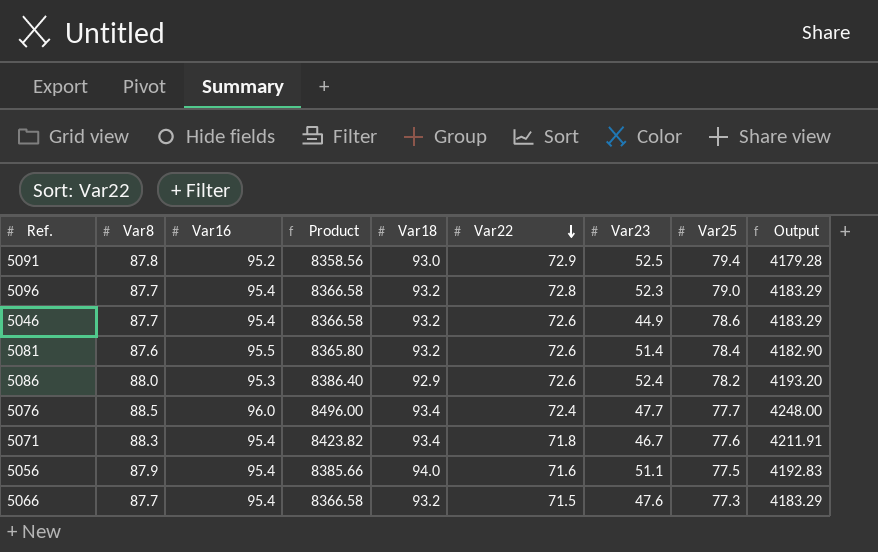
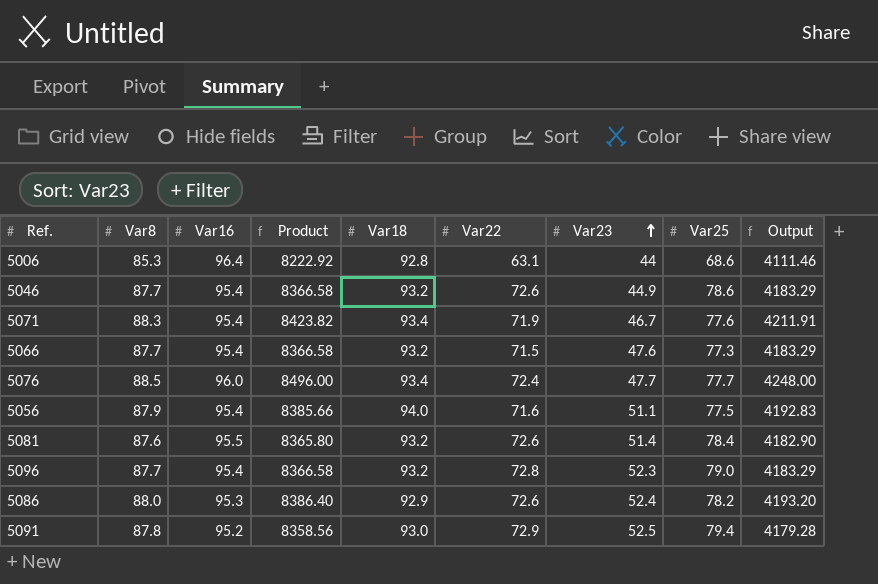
row order: Var22 descending -> Var23 ascending
row 5006: none -> 85.3 | 96.4 | 8222.92 | 92.8 | 63.1 | 44 | 68.6 | 4111.46
5071 | Var22: 71.8 -> 71.9

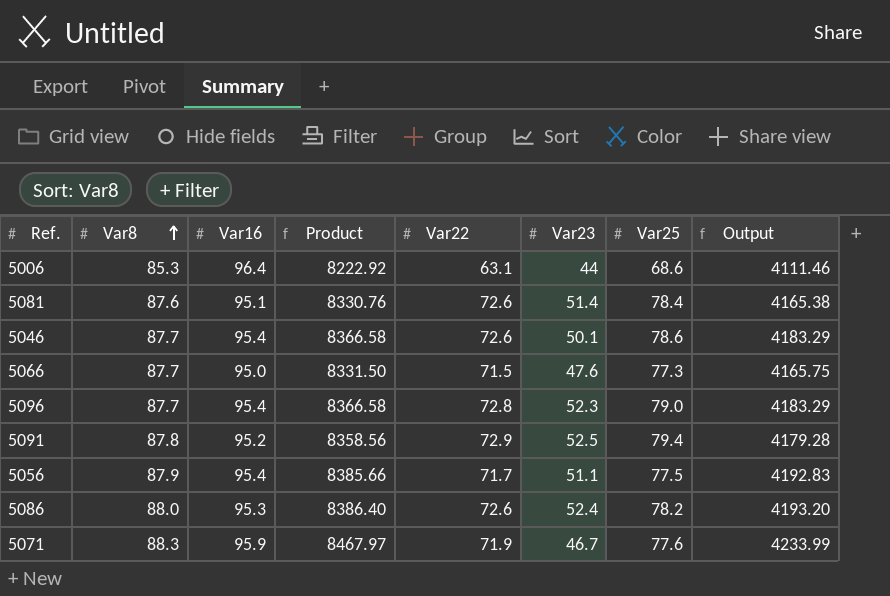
row order: Var23 ascending -> Var8 ascending
column Var18 | position: 5 -> none
row 5076: 88.5 | 96.0 | 8496.00 | 93.4 | 72.4 | 47.7 | 77.7 | 4248.00 -> none
5081 | Var16: 95.5 -> 95.1
5081 | Product: 8365.80 -> 8330.76
5081 | Output: 4182.90 -> 4165.38
5046 | Var23: 44.9 -> 50.1
5066 | Var16: 95.4 -> 95.0
5066 | Product: 8366.58 -> 8331.50
5066 | Output: 4183.29 -> 4165.75
5056 | Var22: 71.6 -> 71.7
5071 | Var16: 95.4 -> 95.9
5071 | Product: 8423.82 -> 8467.97
5071 | Output: 4211.91 -> 4233.99

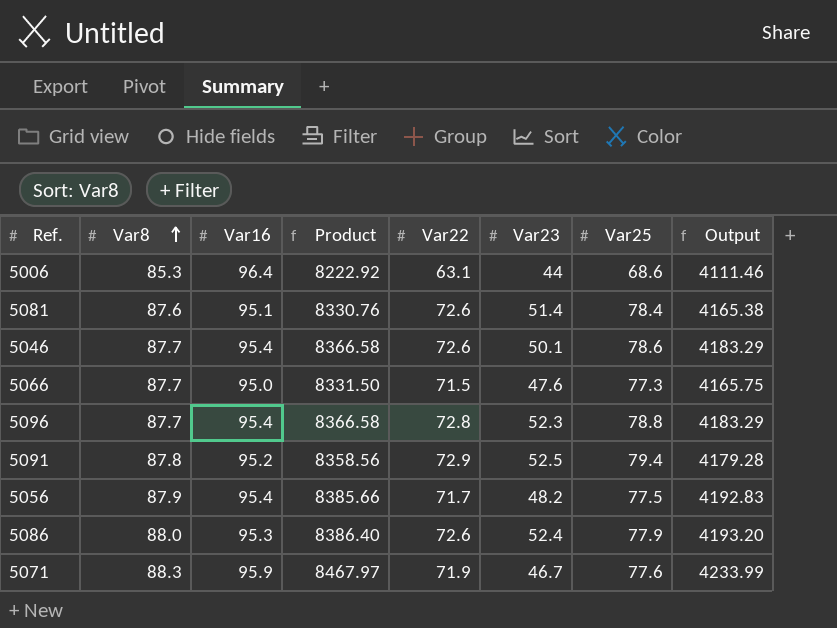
5096 | Var25: 79.0 -> 78.8
5056 | Var23: 51.1 -> 48.2
5086 | Var25: 78.2 -> 77.9

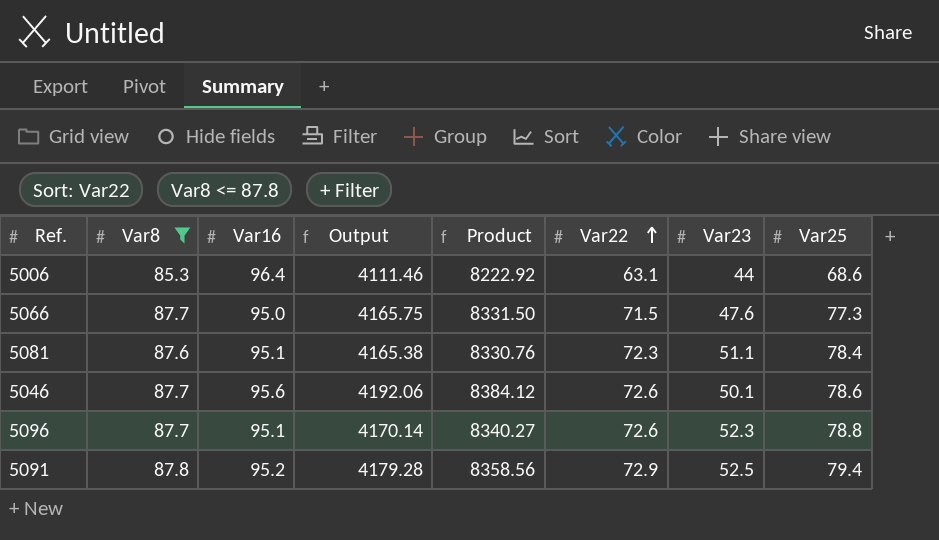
filter: none -> Var8 <= 87.8
row order: Var8 ascending -> Var22 ascending
column Output | position: 8 -> 4
5081 | Var22: 72.6 -> 72.3
5081 | Var23: 51.4 -> 51.1
5046 | Var16: 95.4 -> 95.6
5046 | Output: 4183.29 -> 4192.06
5046 | Product: 8366.58 -> 8384.12
5096 | Var16: 95.4 -> 95.1
5096 | Output: 4183.29 -> 4170.14
5096 | Product: 8366.58 -> 8340.27
5096 | Var22: 72.8 -> 72.6

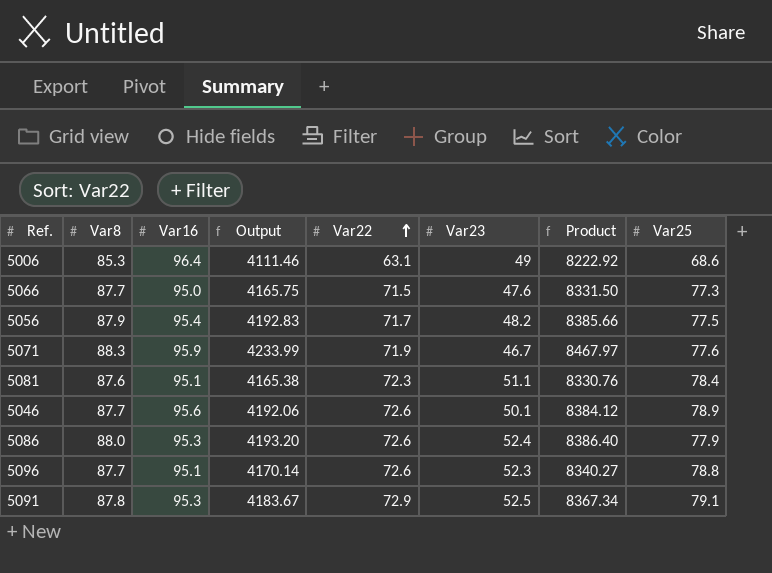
filter: Var8 <= 87.8 -> none
column Product | position: 5 -> 7
5006 | Var23: 44 -> 49
5046 | Var25: 78.6 -> 78.9
5091 | Var16: 95.2 -> 95.3
5091 | Output: 4179.28 -> 4183.67
5091 | Product: 8358.56 -> 8367.34
5091 | Var25: 79.4 -> 79.1

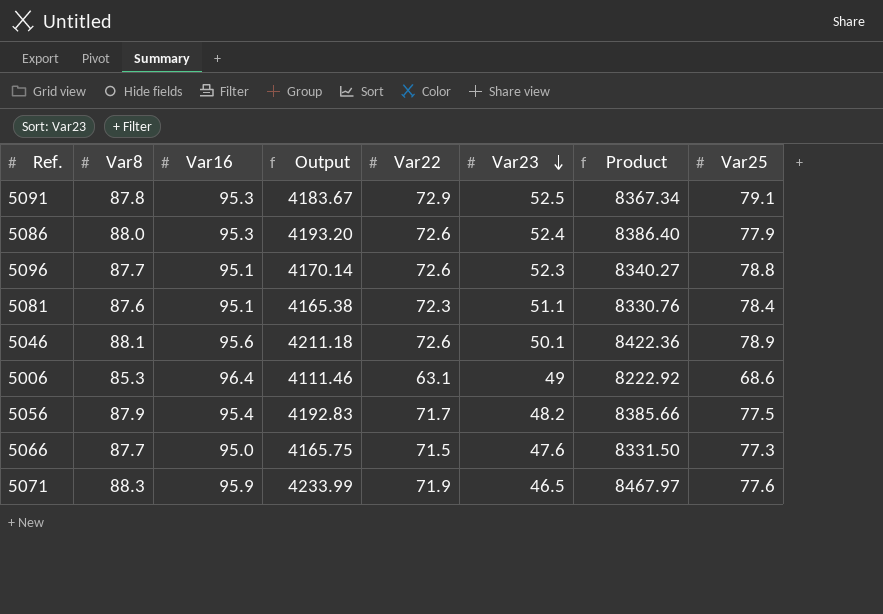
row order: Var22 ascending -> Var23 descending
5046 | Var8: 87.7 -> 88.1
5046 | Output: 4192.06 -> 4211.18
5046 | Product: 8384.12 -> 8422.36
5071 | Var23: 46.7 -> 46.5

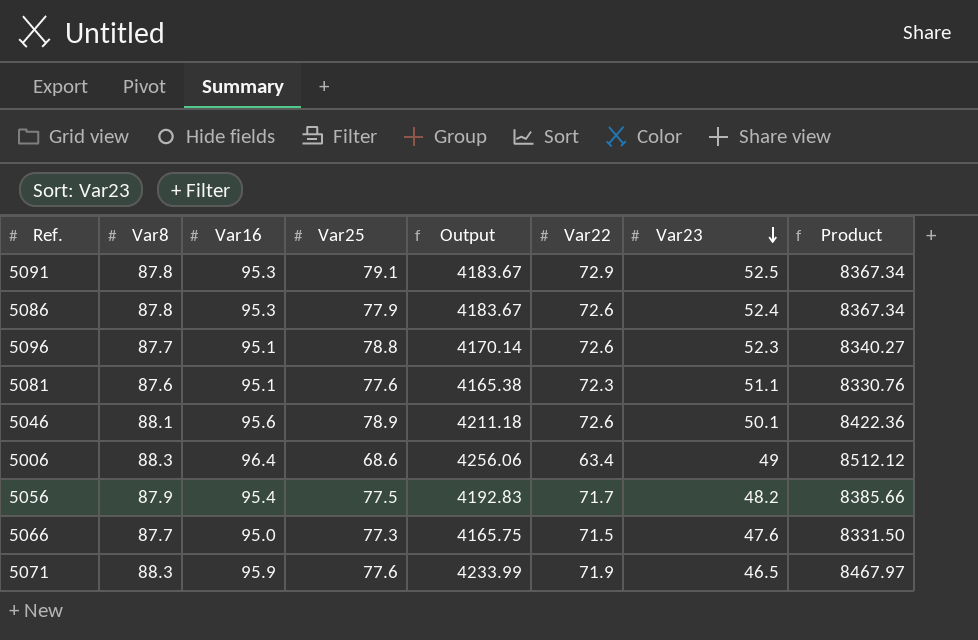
column Var25 | position: 8 -> 4
5086 | Var8: 88.0 -> 87.8
5086 | Output: 4193.20 -> 4183.67
5086 | Product: 8386.40 -> 8367.34
5081 | Var25: 78.4 -> 77.6
5006 | Var8: 85.3 -> 88.3
5006 | Output: 4111.46 -> 4256.06
5006 | Var22: 63.1 -> 63.4
5006 | Product: 8222.92 -> 8512.12

